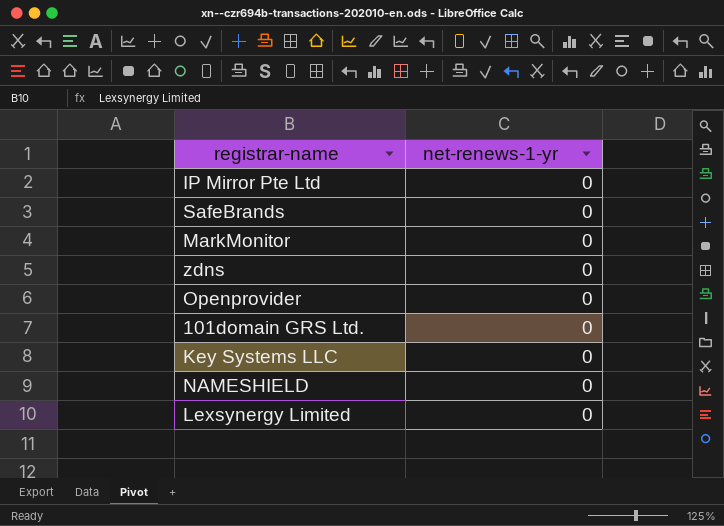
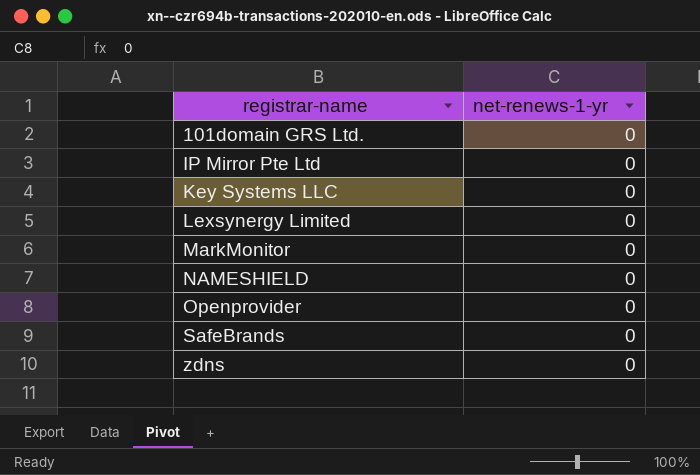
row order: none -> registrar-name ascending

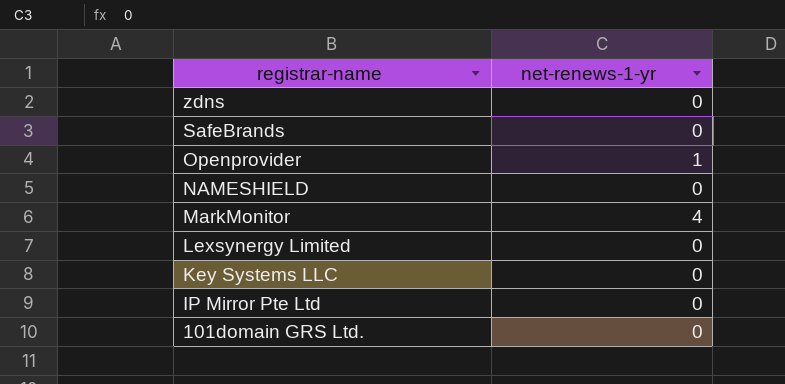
row order: registrar-name ascending -> registrar-name descending
Openprovider | net-renews-1-yr: 0 -> 1
MarkMonitor | net-renews-1-yr: 0 -> 4

